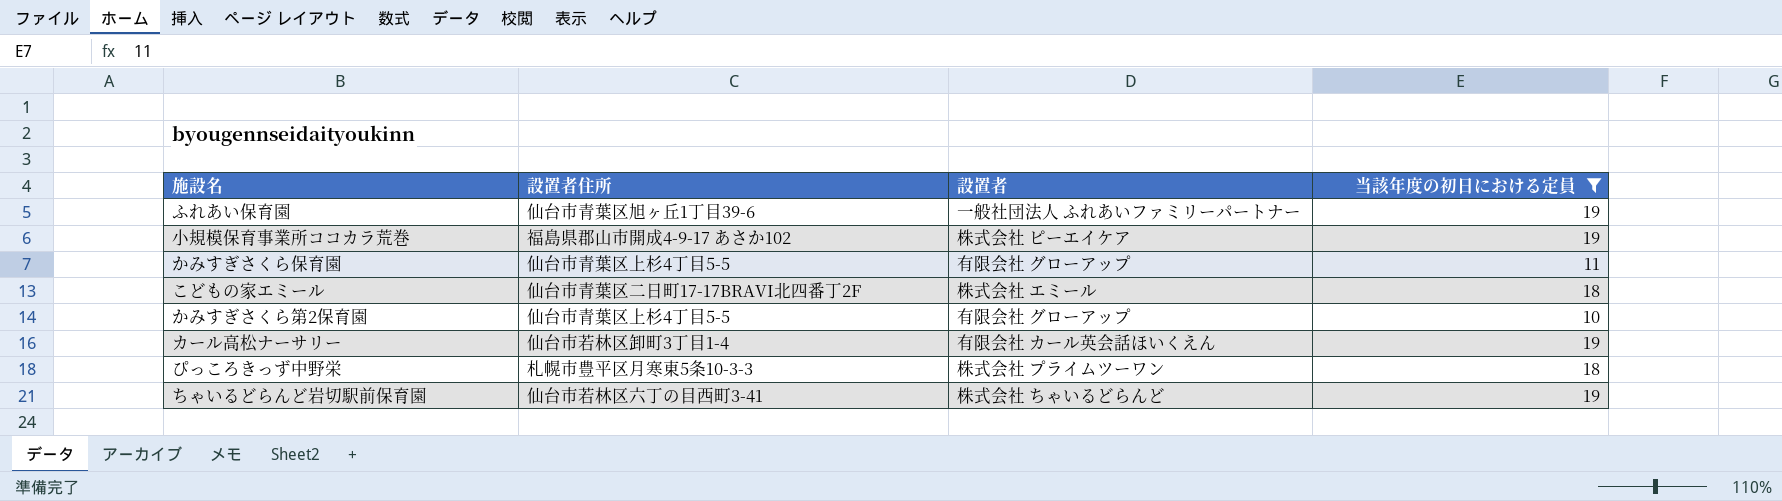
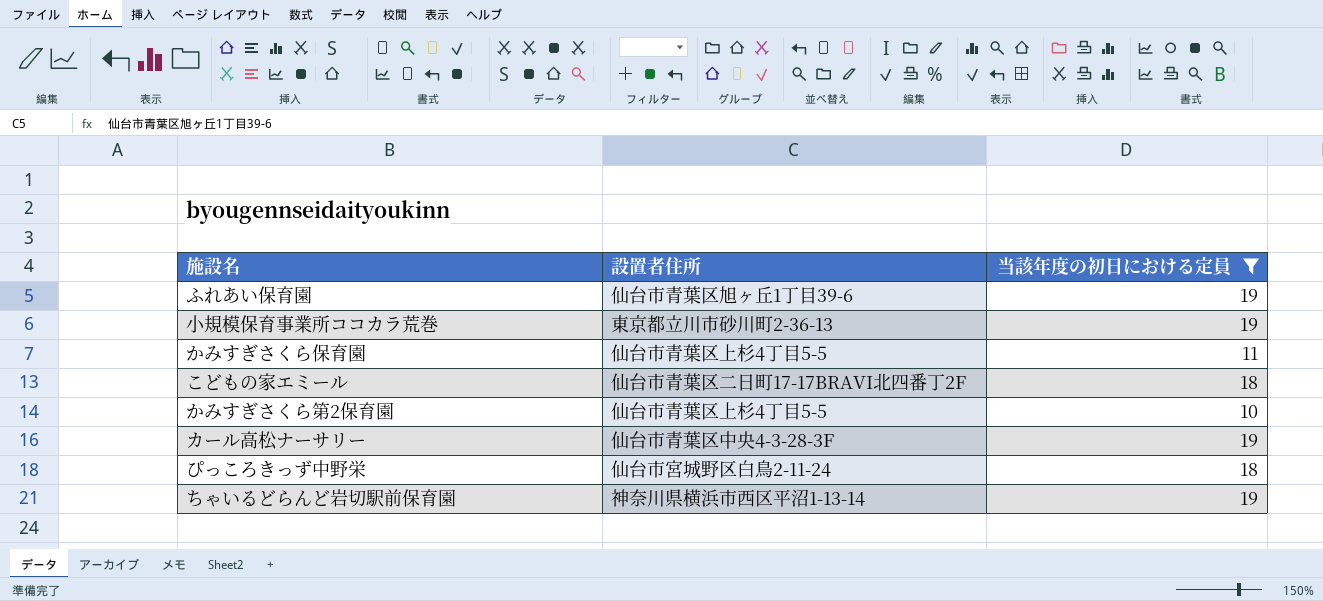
column 設置者 | position: 3 -> none
小規模保育事業所ココカラ荒巻 | 設置者住所: 福島県郡山市開成4-9-17 あさか102 -> 東京都立川市砂川町2-36-13
カール高松ナーサリー | 設置者住所: 仙台市若林区卸町3丁目1-4 -> 仙台市青葉区中央4-3-28-3F
ぴっころきっず中野栄 | 設置者住所: 札幌市豊平区月寒東5条10-3-3 -> 仙台市宮城野区白鳥2-11-24
ちゃいるどらんど岩切駅前保育園 | 設置者住所: 仙台市若林区六丁の目西町3-41 -> 神奈川県横浜市西区平沼1-13-14

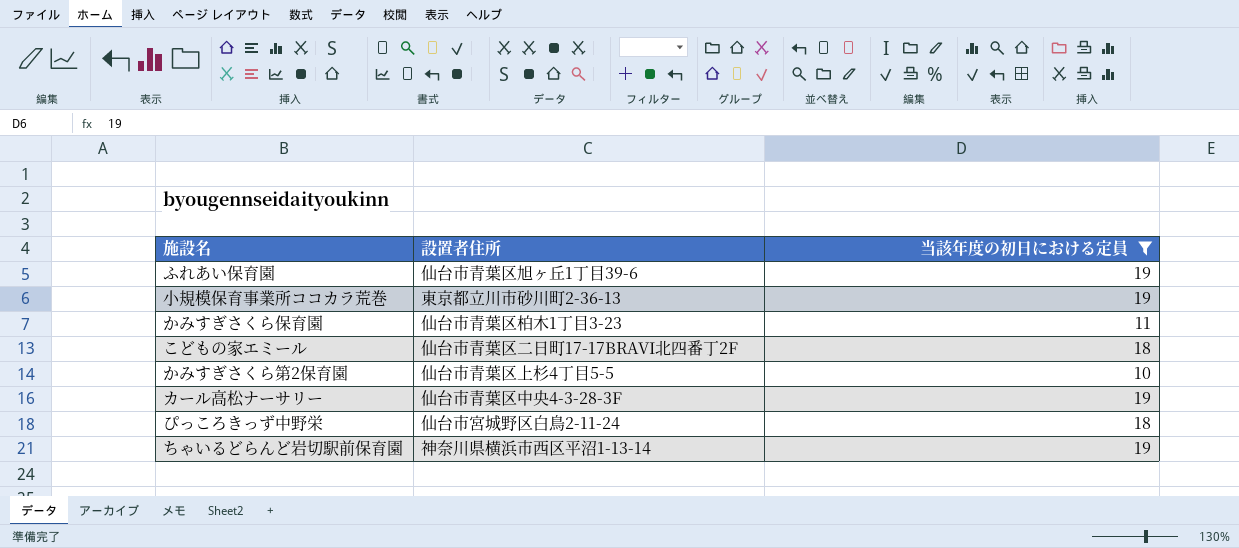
かみすぎさくら保育園 | 設置者住所: 仙台市青葉区上杉4丁目5-5 -> 仙台市青葉区柏木1丁目3-23

